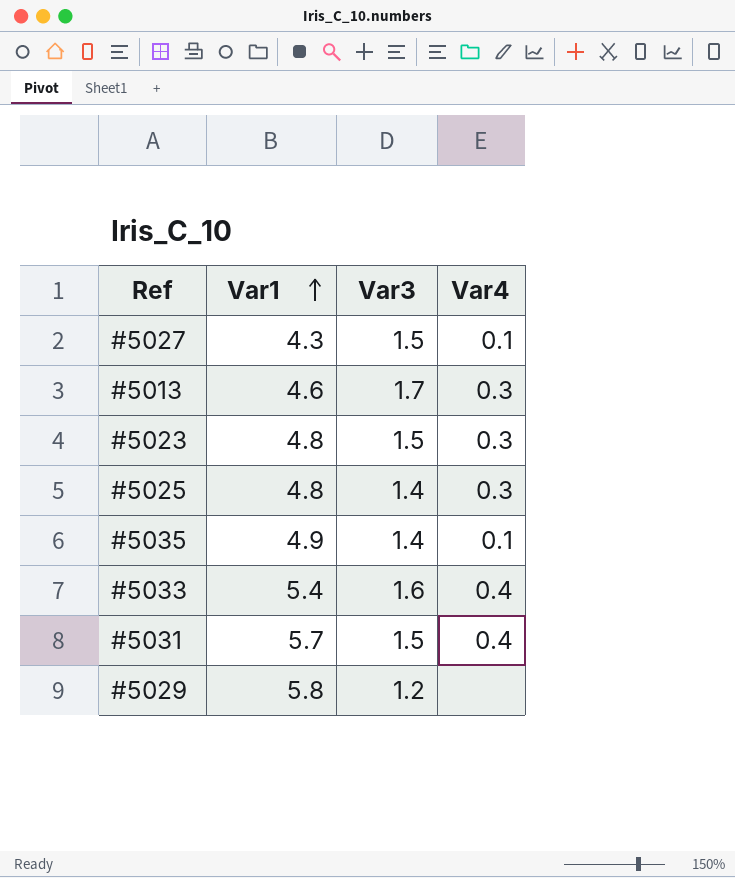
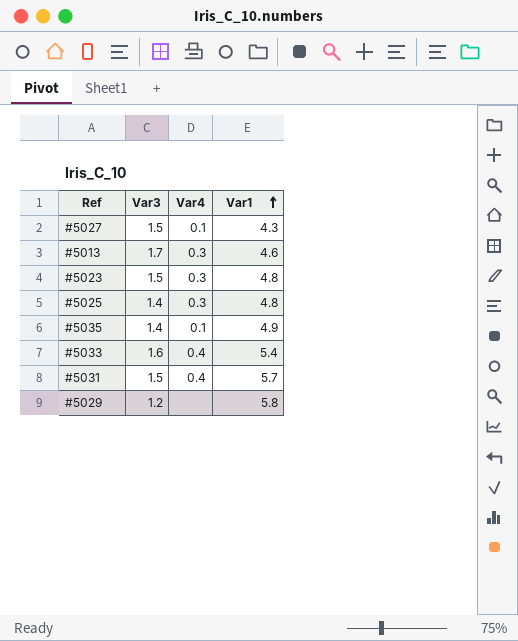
column Var1 | position: 2 -> 4

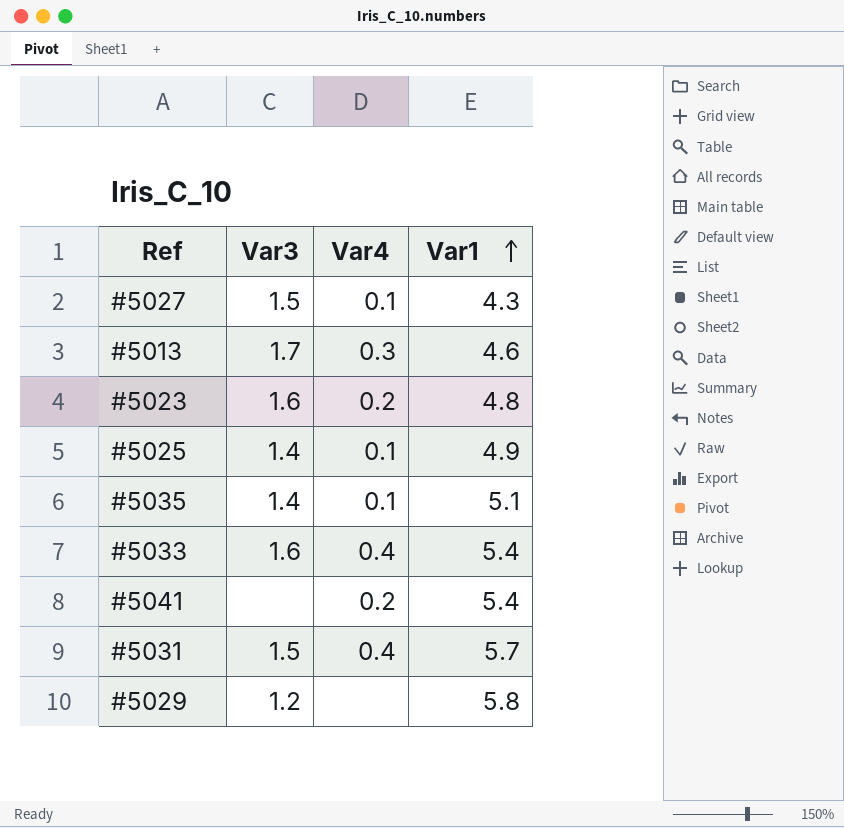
#5023 | Var3: 1.5 -> 1.6
#5023 | Var4: 0.3 -> 0.2
#5025 | Var4: 0.3 -> 0.1
#5025 | Var1: 4.8 -> 4.9
#5035 | Var1: 4.9 -> 5.1
row #5041: none -> none | 0.2 | 5.4

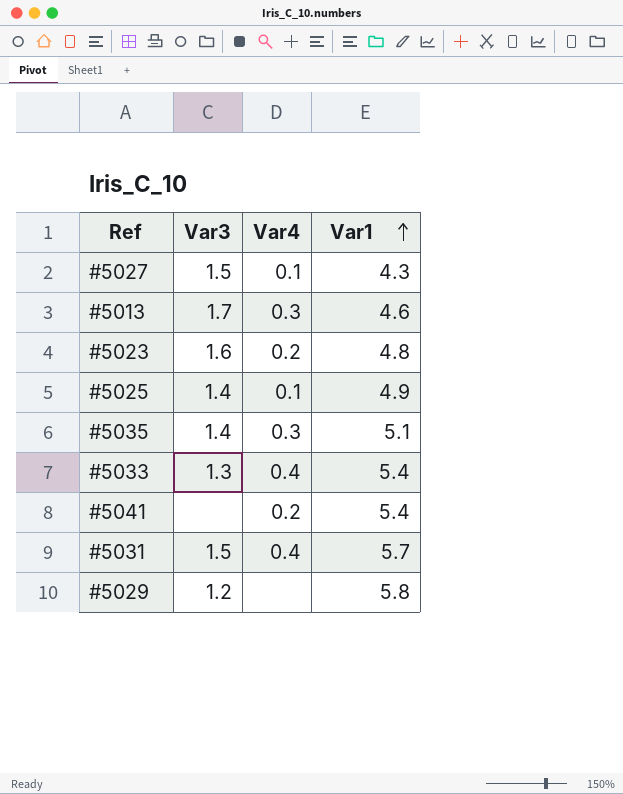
#5035 | Var4: 0.1 -> 0.3
#5033 | Var3: 1.6 -> 1.3

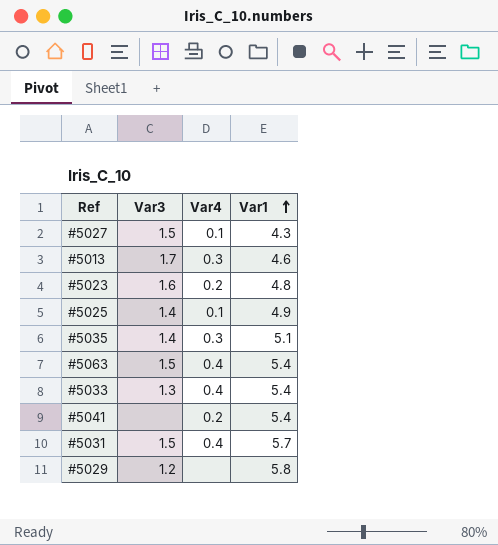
row #5063: none -> 1.5 | 0.4 | 5.4

